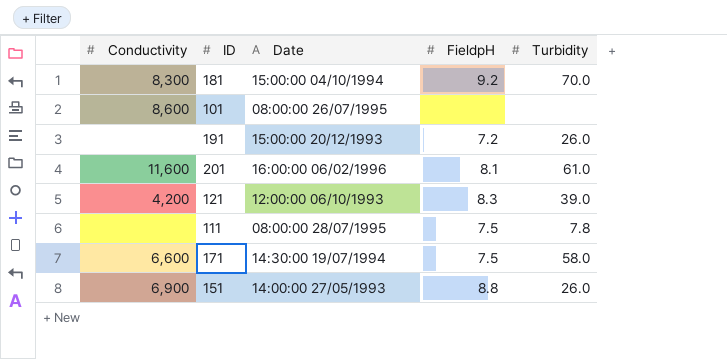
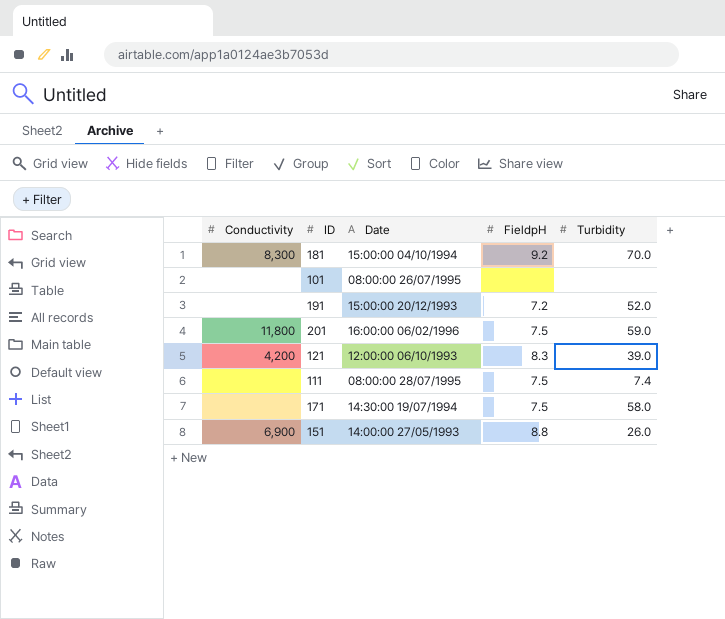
101 | Conductivity: 8,600 -> none
191 | Turbidity: 26.0 -> 52.0
201 | Conductivity: 11,600 -> 11,800
201 | FieldpH: 8.1 -> 7.5
201 | Turbidity: 61.0 -> 59.0
111 | Turbidity: 7.8 -> 7.4
171 | Conductivity: 6,600 -> none

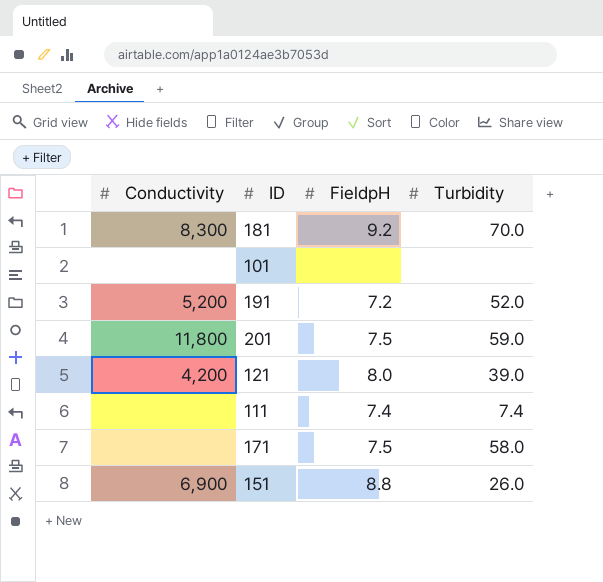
column Date | position: 3 -> none
191 | Conductivity: none -> 5,200
121 | FieldpH: 8.3 -> 8.0
111 | FieldpH: 7.5 -> 7.4

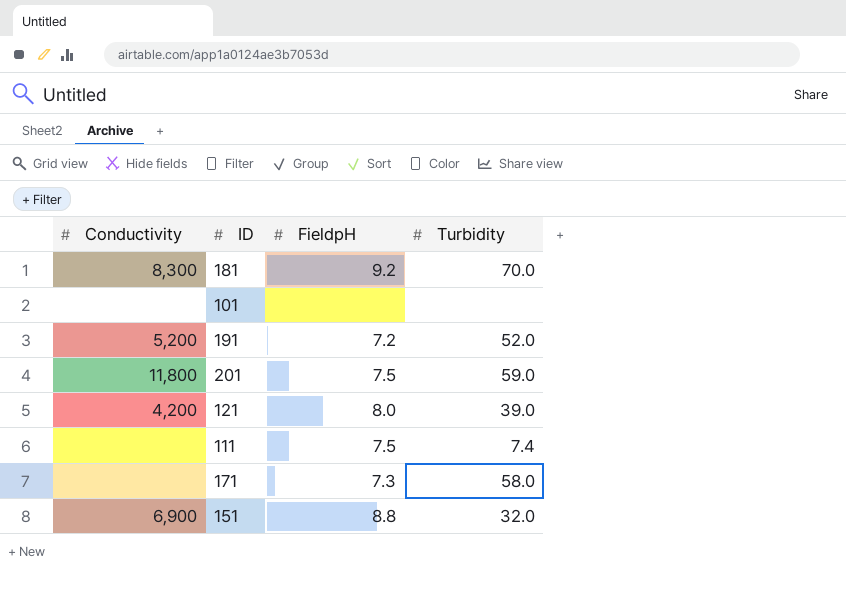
111 | FieldpH: 7.4 -> 7.5
171 | FieldpH: 7.5 -> 7.3
151 | Turbidity: 26.0 -> 32.0

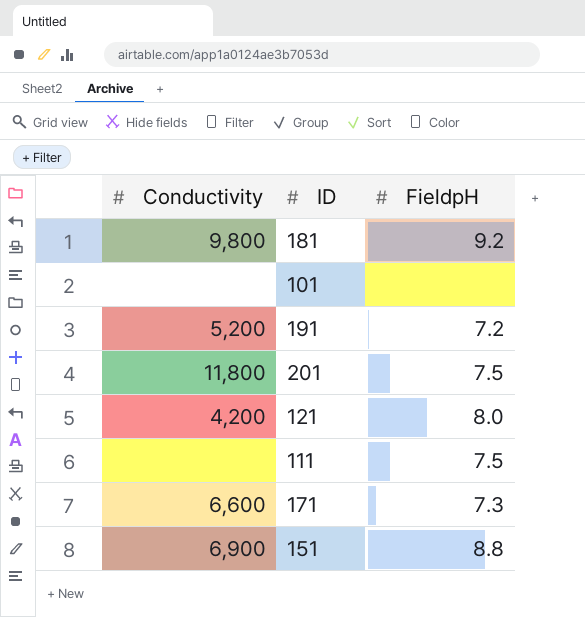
column Turbidity | position: 4 -> none
181 | Conductivity: 8,300 -> 9,800
171 | Conductivity: none -> 6,600

